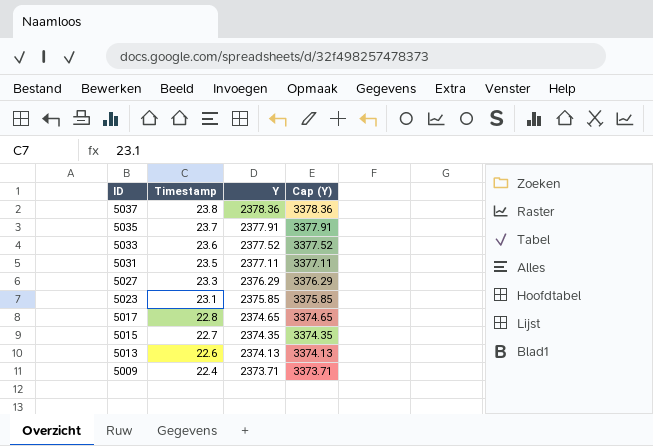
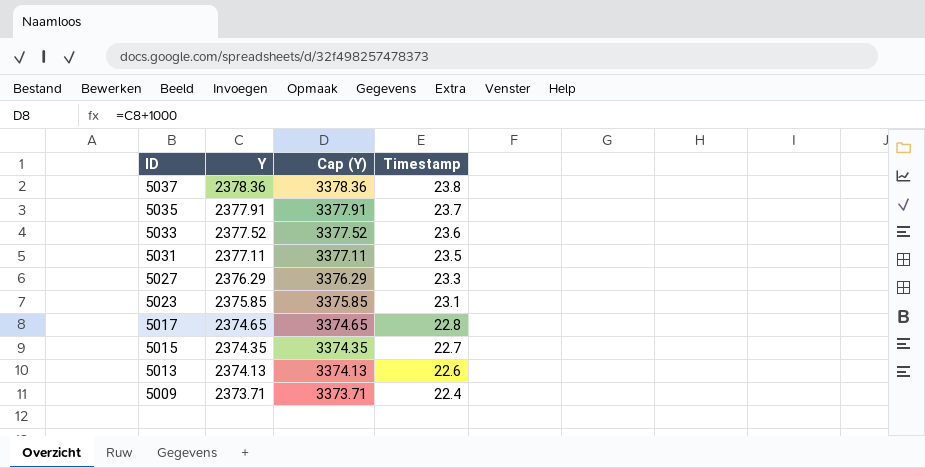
column Timestamp | position: 2 -> 4

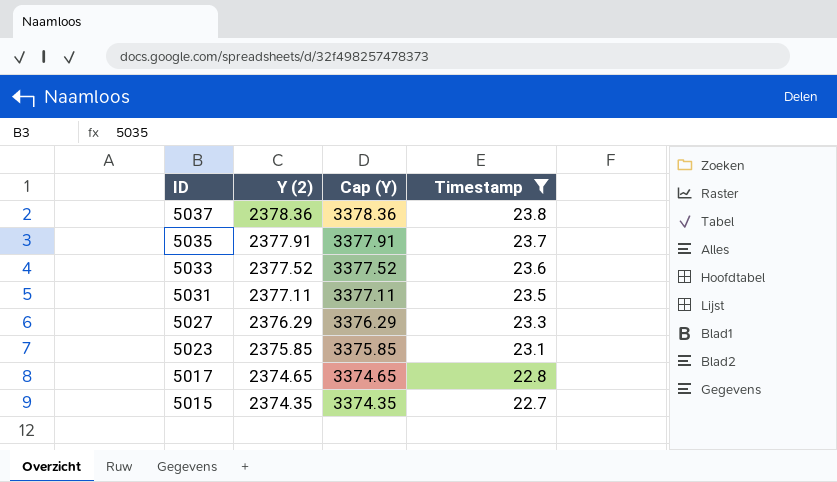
filter: none -> Timestamp >= 22.7
column name: Y -> Y (2)

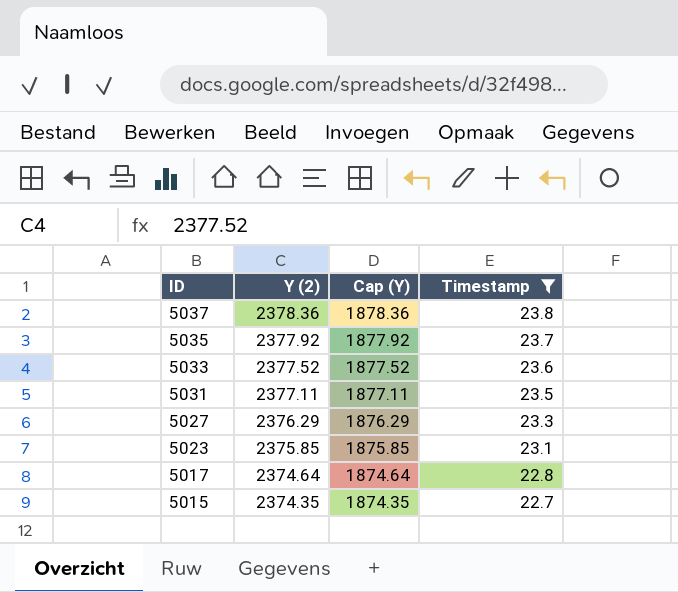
column Cap (Y) | formula: [Y (2)] + 1000 -> [Y (2)] - 500
5035 | Y (2): 2377.91 -> 2377.92
5017 | Y (2): 2374.65 -> 2374.64

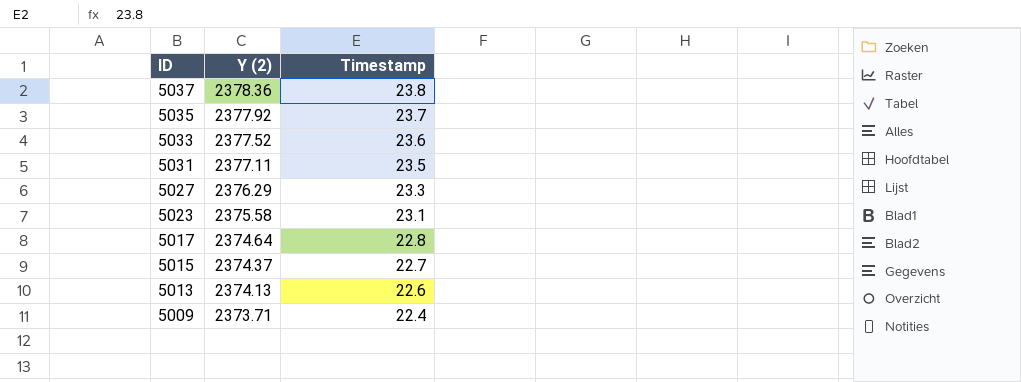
filter: Timestamp >= 22.7 -> none
column Cap (Y) | formula: [Y (2)] - 500 -> none
5023 | Y (2): 2375.85 -> 2375.58
5015 | Y (2): 2374.35 -> 2374.37

